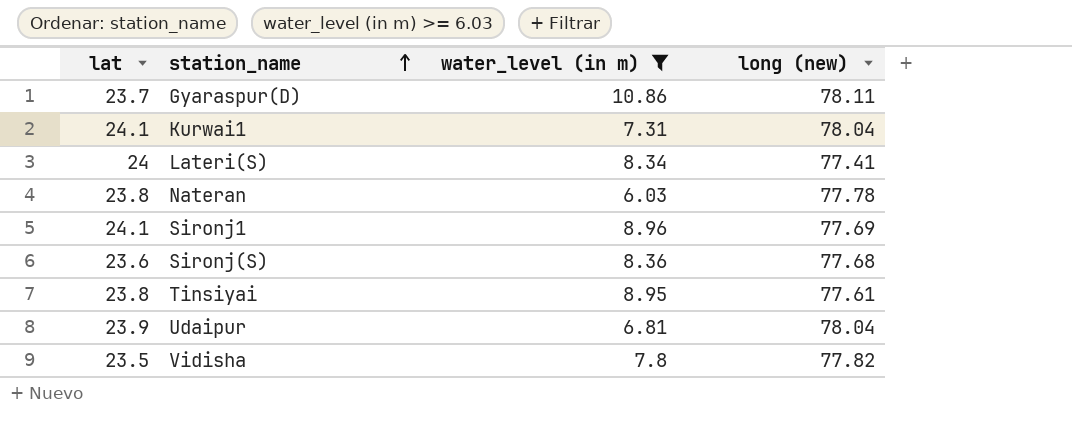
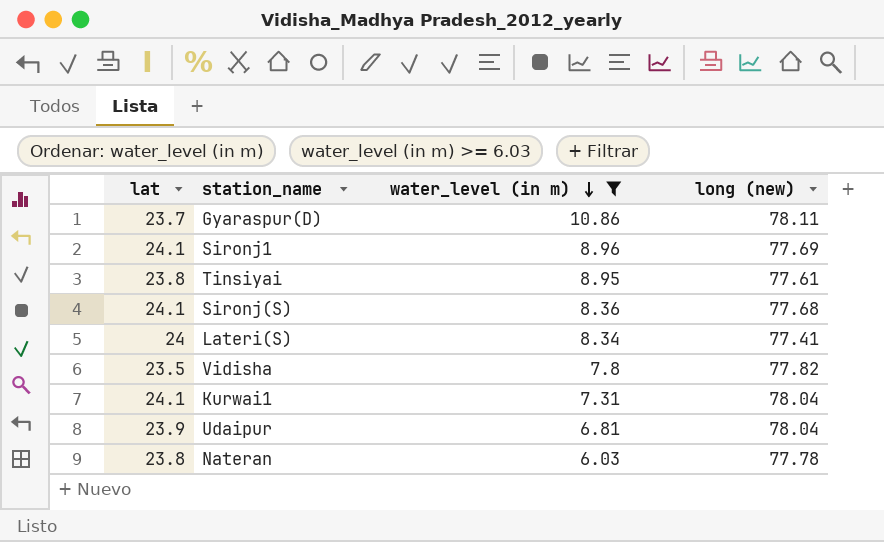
row order: station_name ascending -> water_level (in m) descending
Sironj(S) | lat: 23.6 -> 24.1

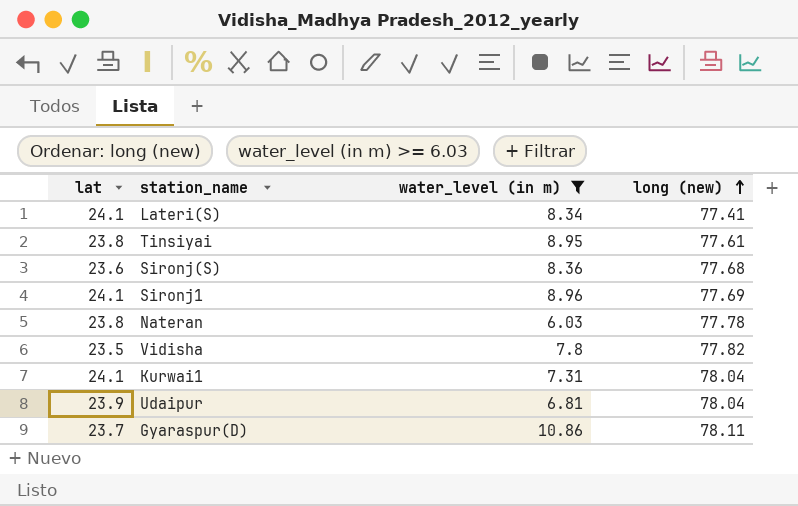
row order: water_level (in m) descending -> long (new) ascending
Lateri(S) | lat: 24 -> 24.1
Sironj(S) | lat: 24.1 -> 23.6

